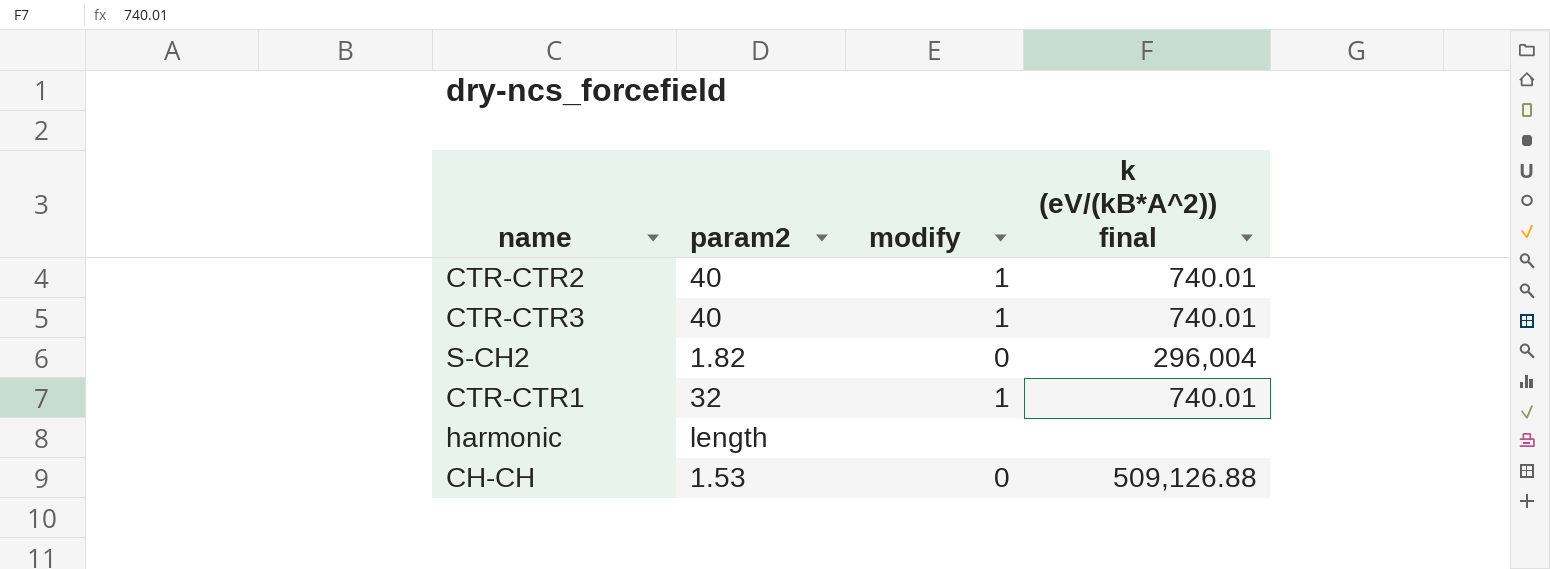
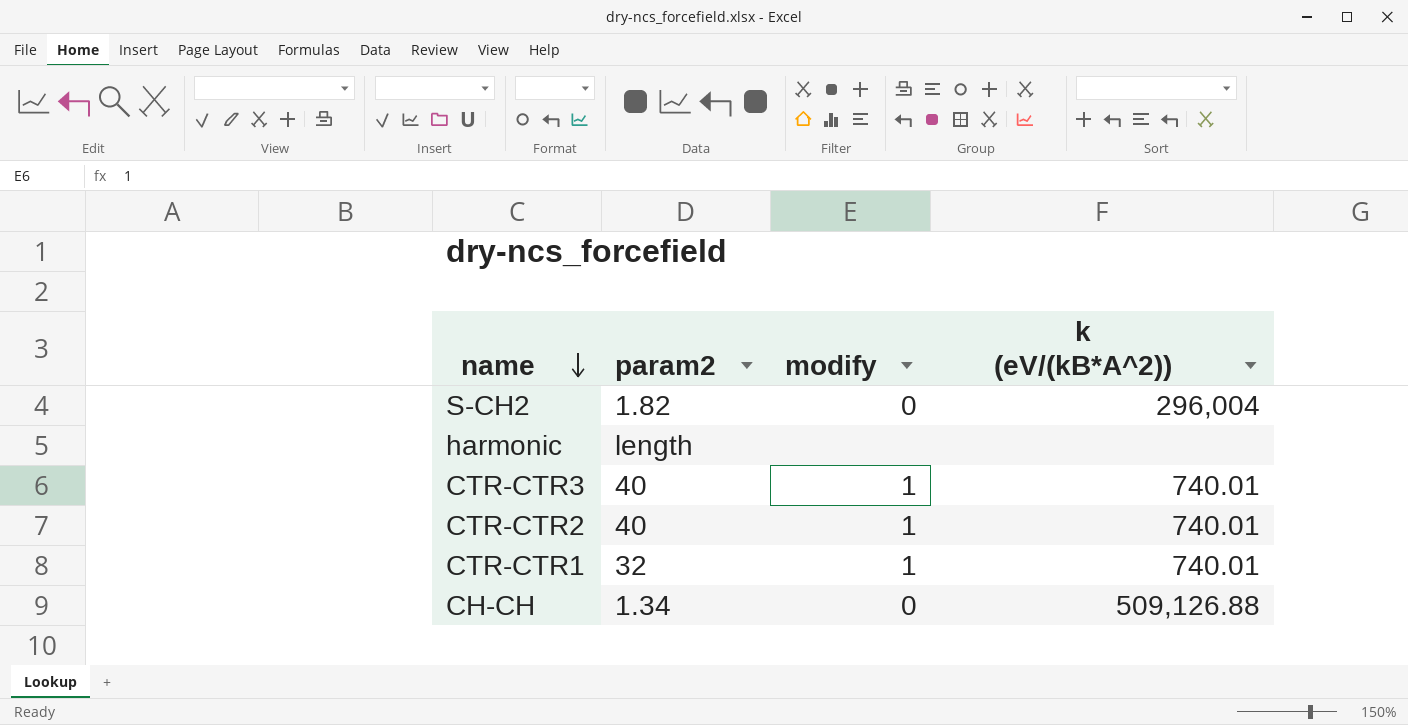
row order: none -> name descending
column name: k (eV/(kB*A^2)) final -> k (eV/(kB*A^2))
CH-CH | param2: 1.53 -> 1.34

